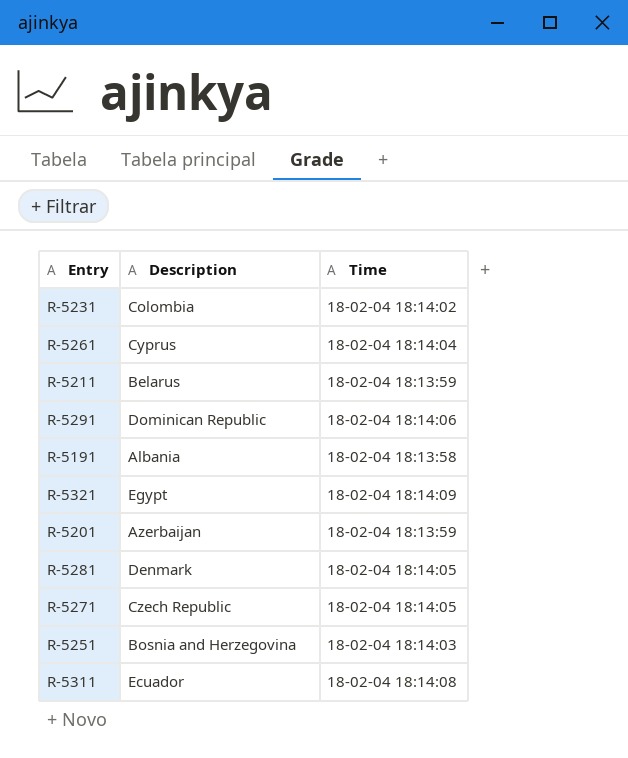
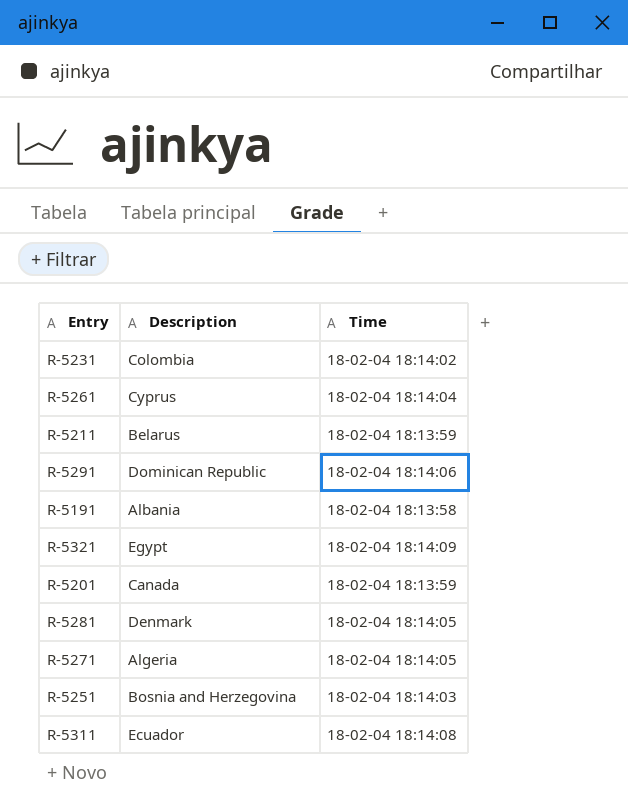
R-5201 | Description: Azerbaijan -> Canada
R-5271 | Description: Czech Republic -> Algeria

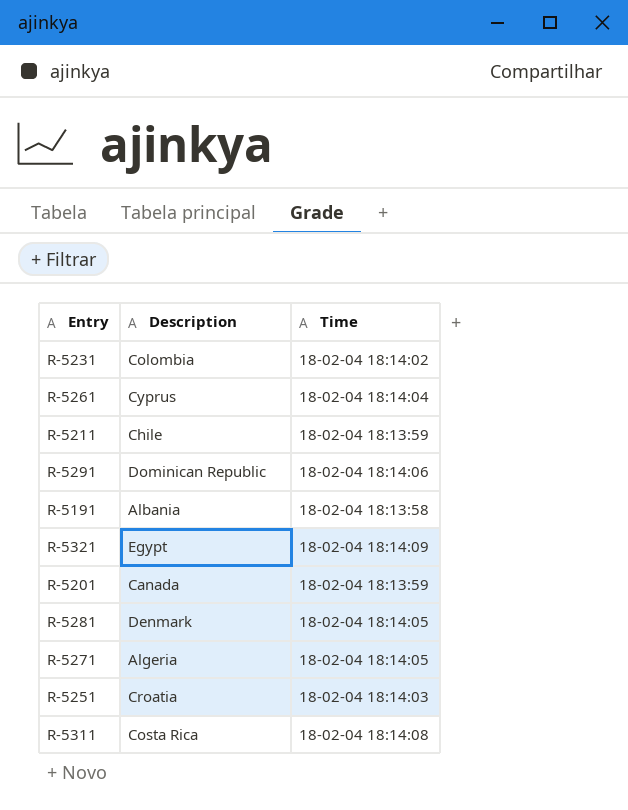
R-5211 | Description: Belarus -> Chile
R-5251 | Description: Bosnia and Herzegovina -> Croatia
R-5311 | Description: Ecuador -> Costa Rica

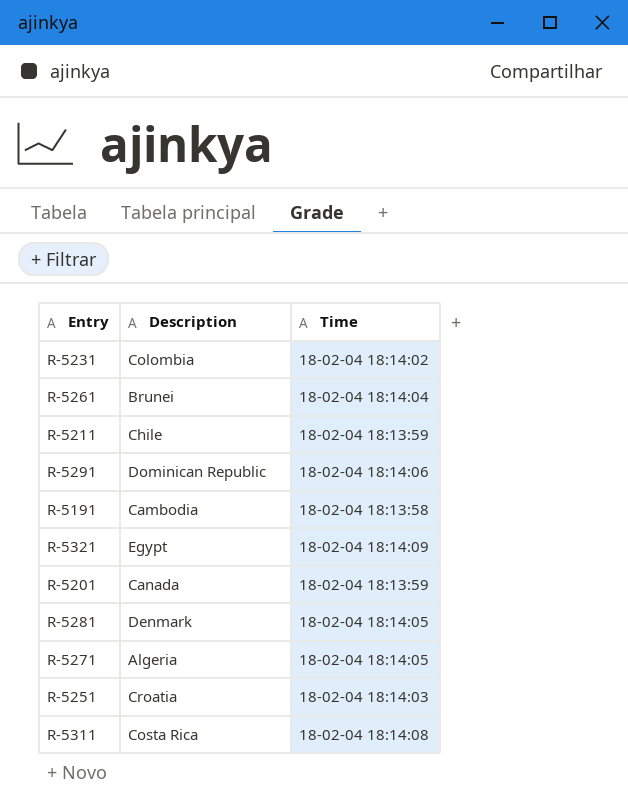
R-5261 | Description: Cyprus -> Brunei
R-5191 | Description: Albania -> Cambodia

